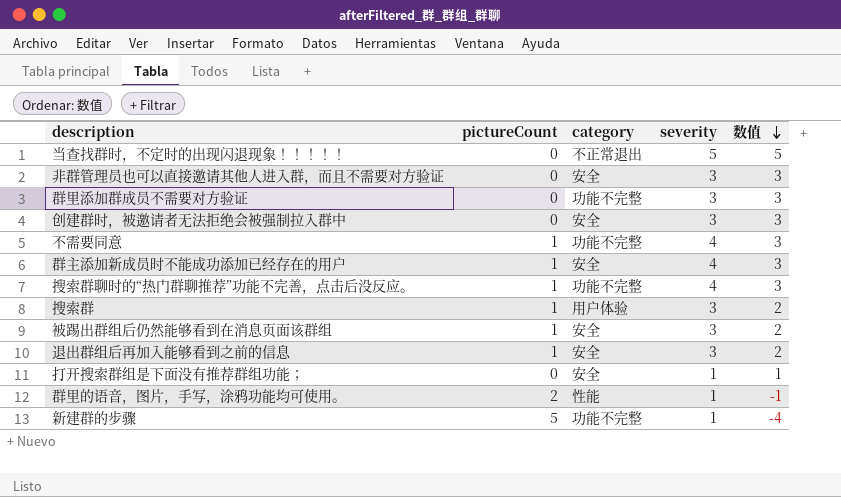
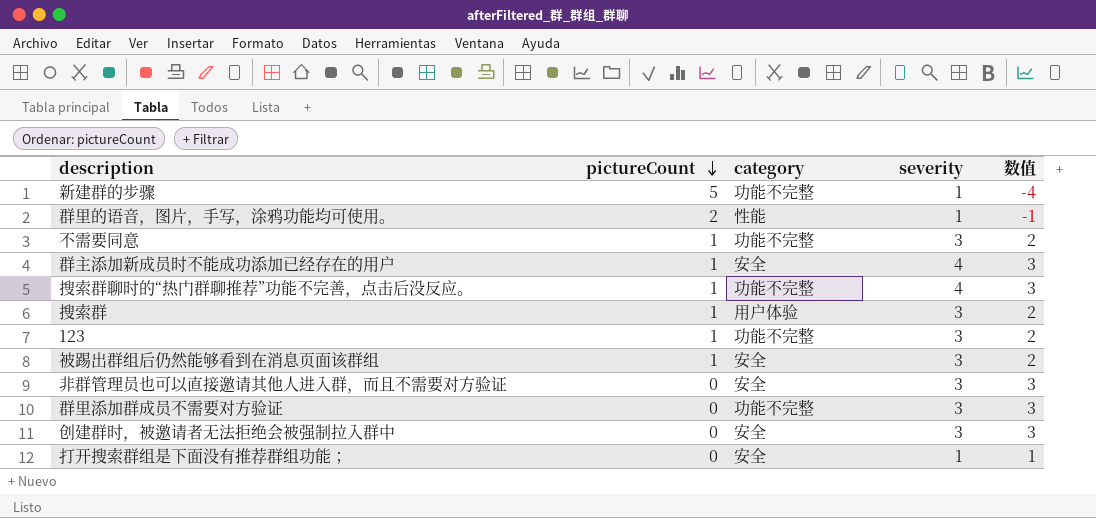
row order: 数值 descending -> pictureCount descending
row 当查找群时，不定时的出现闪退现象！！！！！: 0 | 不正常退出 | 5 | 5 -> none
row 退出群组后再加入能够看到之前的信息: 1 | 安全 | 3 | 2 -> none
不需要同意 | severity: 4 -> 3
不需要同意 | 数值: 3 -> 2
row 123: none -> 1 | 功能不完整 | 3 | 2

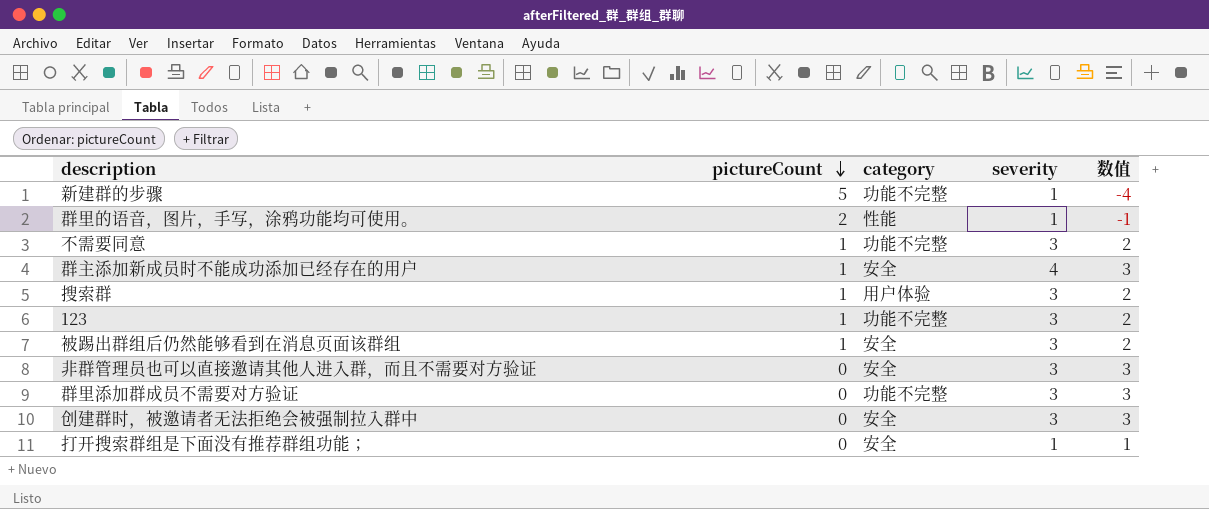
row 搜索群聊时的“热门群聊推荐”功能不完善，点击后没反应。: 1 | 功能不完整 | 4 | 3 -> none

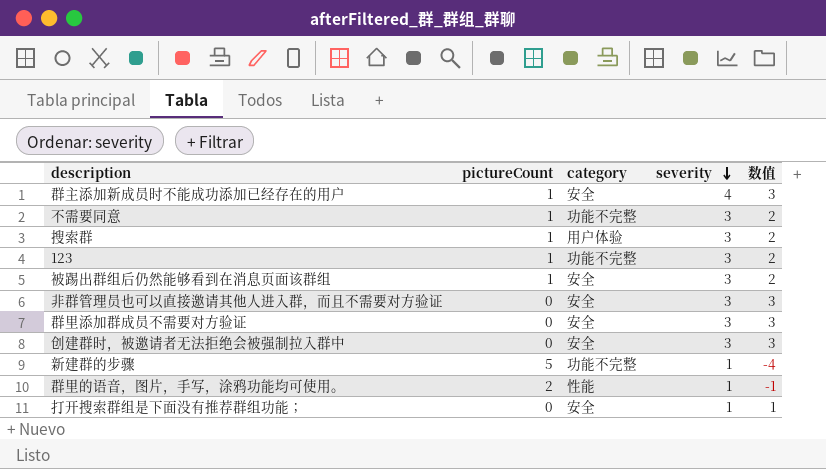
row order: pictureCount descending -> severity descending
群里添加群成员不需要对方验证 | category: 功能不完整 -> 安全

